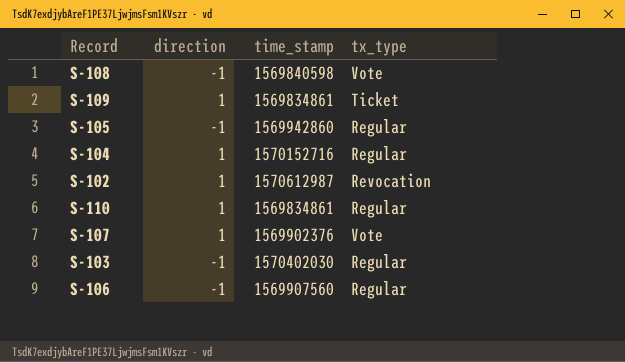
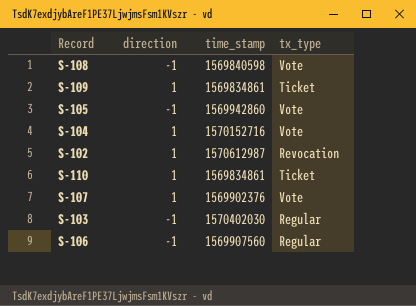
S-105 | tx_type: Regular -> Vote
S-104 | tx_type: Regular -> Vote
S-110 | tx_type: Regular -> Ticket

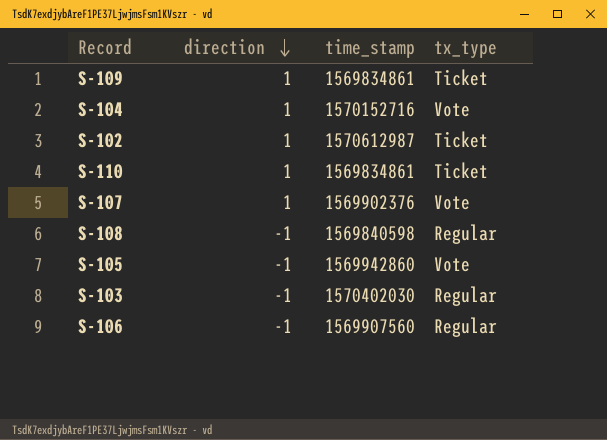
row order: none -> direction descending
S-102 | tx_type: Revocation -> Ticket
S-108 | tx_type: Vote -> Regular

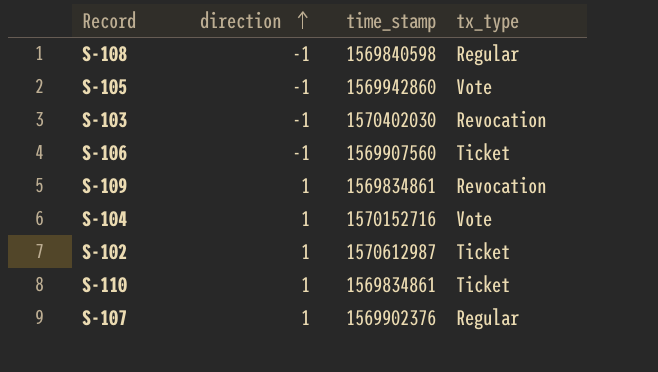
row order: direction descending -> direction ascending
S-103 | tx_type: Regular -> Revocation
S-106 | tx_type: Regular -> Ticket
S-109 | tx_type: Ticket -> Revocation
S-107 | tx_type: Vote -> Regular

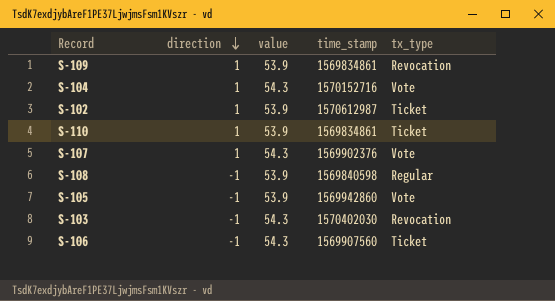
row order: direction ascending -> direction descending
column value | position: none -> 3
S-107 | tx_type: Regular -> Vote

